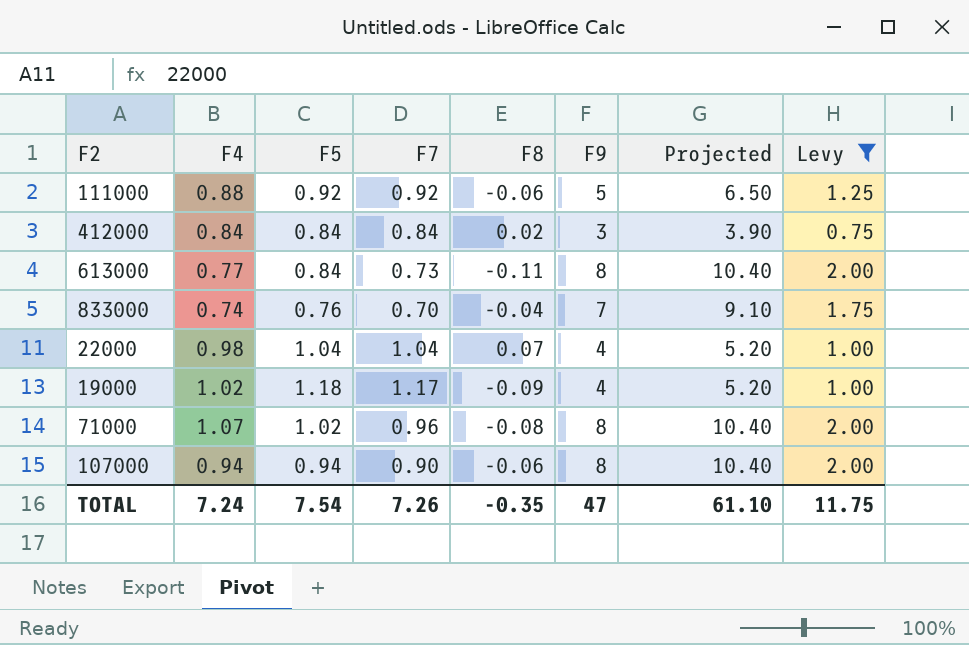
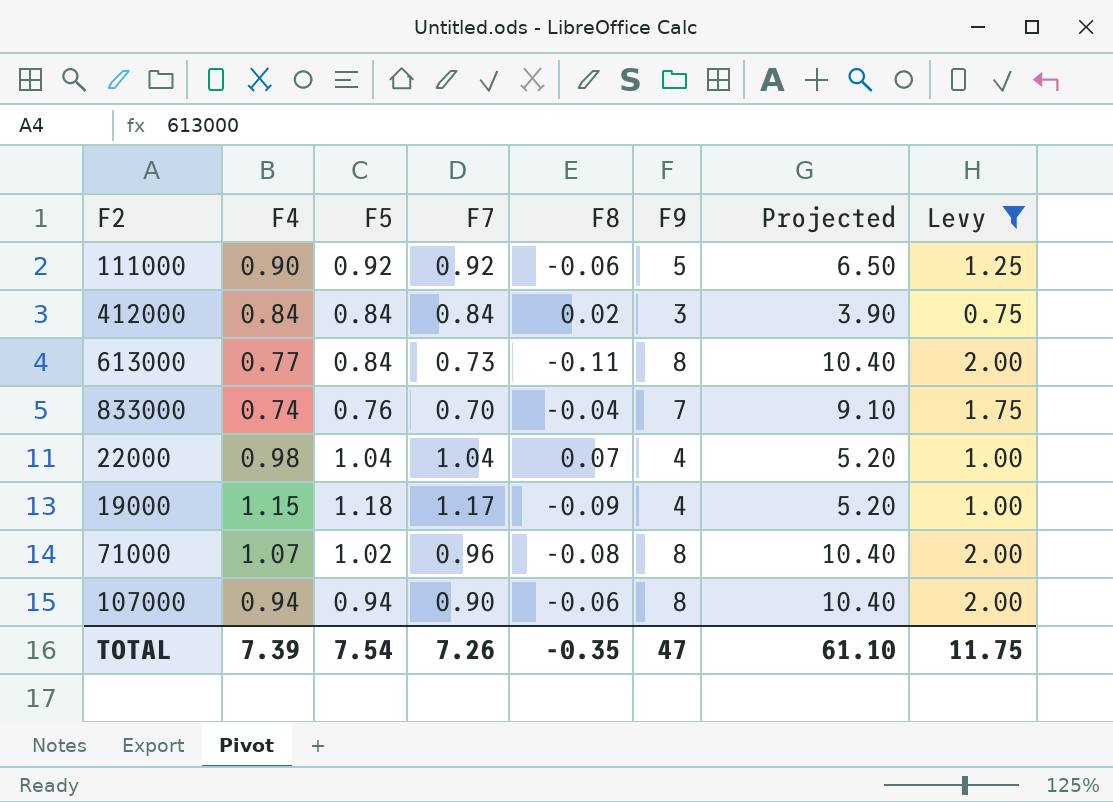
111000 | F4: 0.88 -> 0.90
19000 | F4: 1.02 -> 1.15
TOTAL | F4: 7.24 -> 7.39

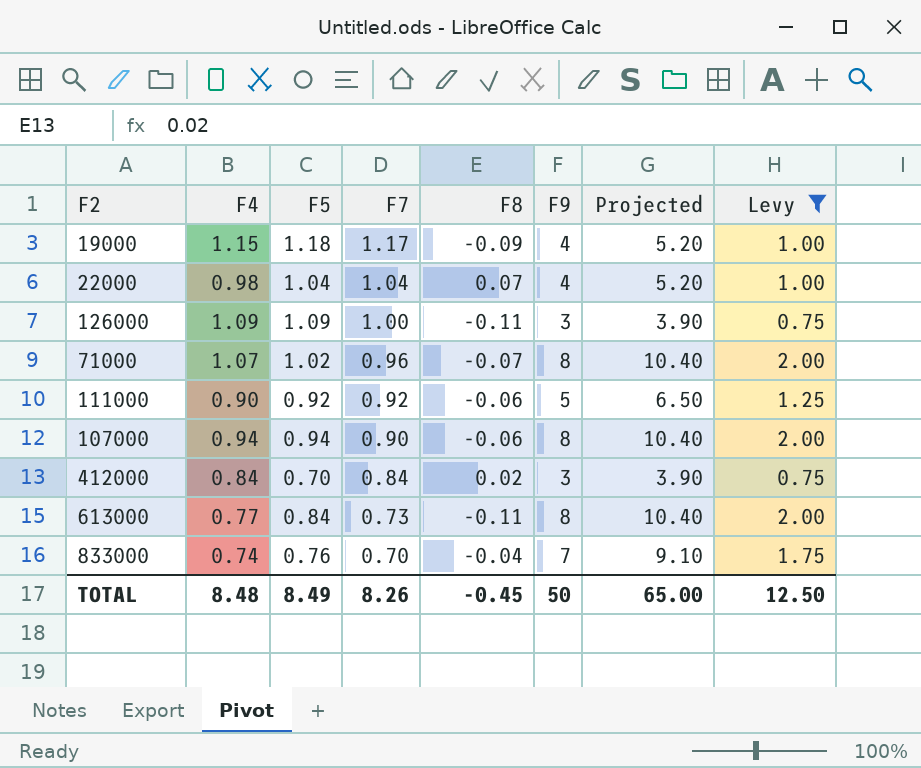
row order: none -> F7 descending
row 126000: none -> 1.09 | 1.09 | 1.00 | -0.11 | 3 | 3.90 | 0.75
71000 | F8: -0.08 -> -0.07
412000 | F5: 0.84 -> 0.70
TOTAL | F4: 7.39 -> 8.48
TOTAL | F5: 7.54 -> 8.49
TOTAL | F7: 7.26 -> 8.26
TOTAL | F8: -0.35 -> -0.45
TOTAL | F9: 47 -> 50
TOTAL | Projected: 61.10 -> 65.00
TOTAL | Levy: 11.75 -> 12.50

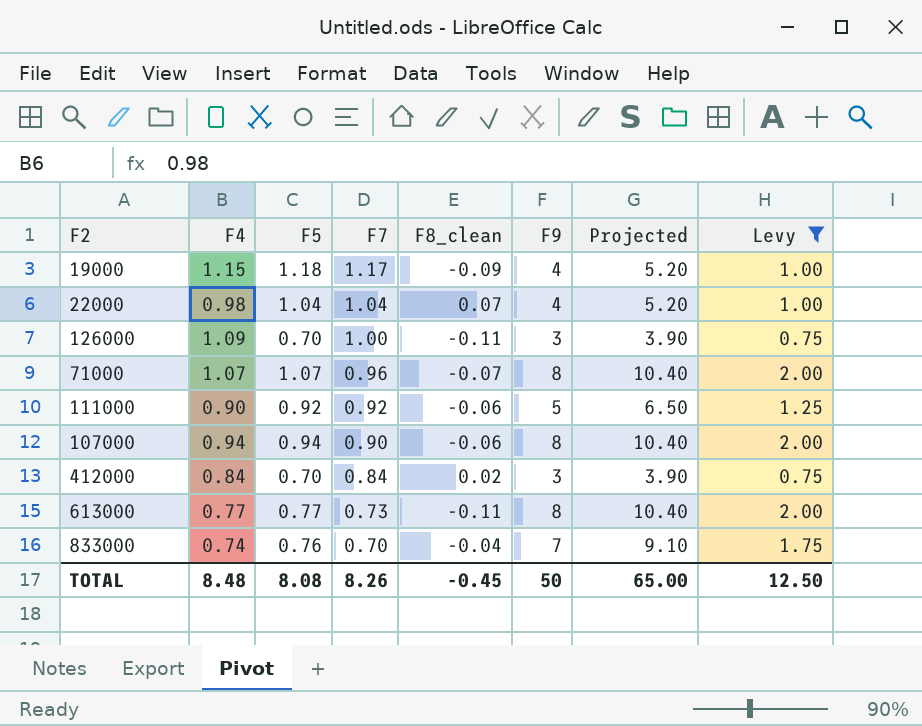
column name: F8 -> F8_clean
126000 | F5: 1.09 -> 0.70
71000 | F5: 1.02 -> 1.07
613000 | F5: 0.84 -> 0.77
TOTAL | F5: 8.49 -> 8.08

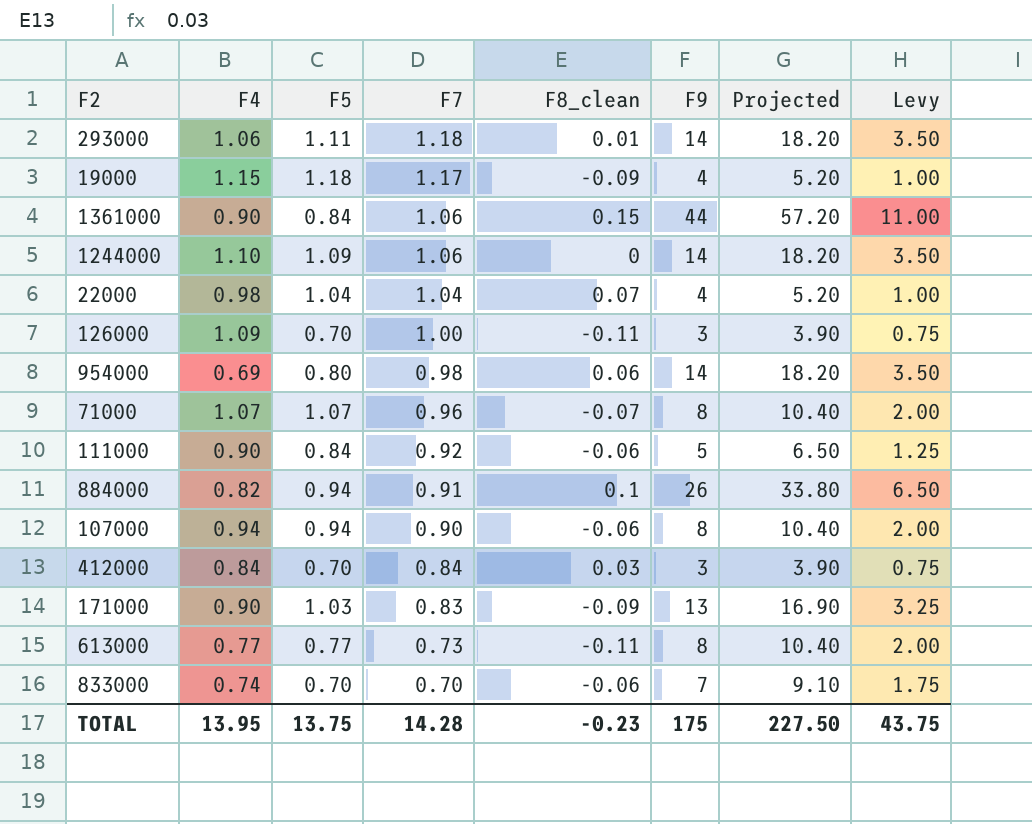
filter: Levy <= 2.00 -> none
111000 | F5: 0.92 -> 0.84
412000 | F8_clean: 0.02 -> 0.03
833000 | F5: 0.76 -> 0.70
833000 | F8_clean: -0.04 -> -0.06
TOTAL | F4: 8.48 -> 13.95
TOTAL | F5: 8.08 -> 13.75
TOTAL | F7: 8.26 -> 14.28
TOTAL | F8_clean: -0.45 -> -0.23
TOTAL | F9: 50 -> 175
TOTAL | Projected: 65.00 -> 227.50
TOTAL | Levy: 12.50 -> 43.75

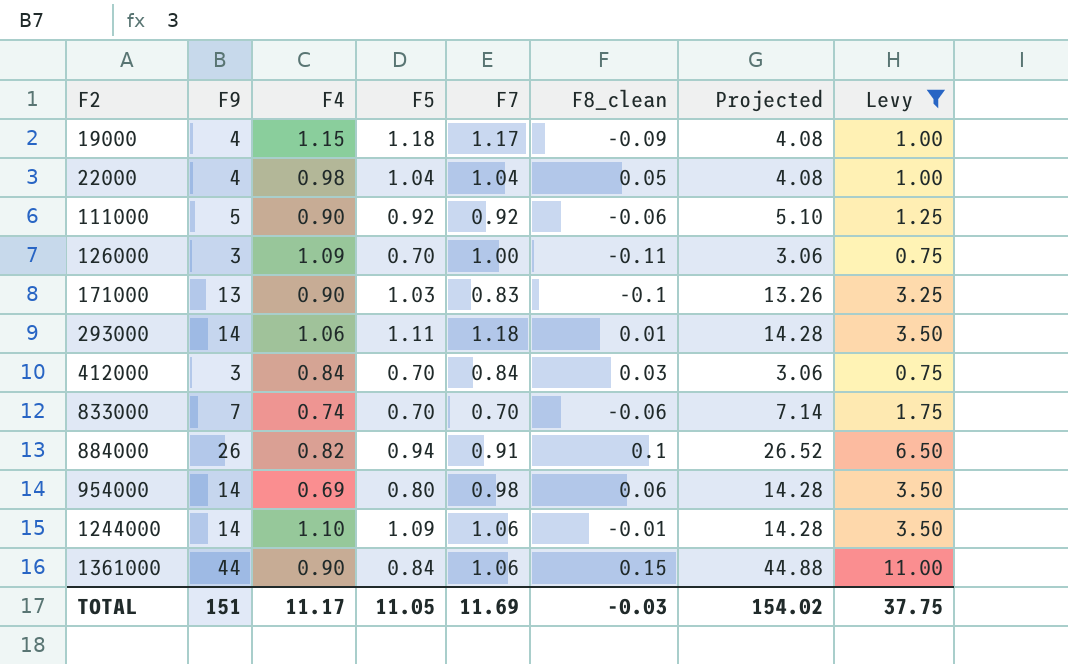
filter: none -> Levy != 2.00
row order: F7 descending -> F2 ascending
column F9 | position: 6 -> 2
column Projected | formula: [F9] * 1.3 -> [F9] * 1.02
22000 | F8_clean: 0.07 -> 0.05
111000 | F5: 0.84 -> 0.92
171000 | F8_clean: -0.09 -> -0.1
1244000 | F8_clean: 0 -> -0.01
TOTAL | F9: 175 -> 151
TOTAL | F4: 13.95 -> 11.17
TOTAL | F5: 13.75 -> 11.05
TOTAL | F7: 14.28 -> 11.69
TOTAL | F8_clean: -0.23 -> -0.03
TOTAL | Projected: 227.50 -> 154.02
TOTAL | Levy: 43.75 -> 37.75

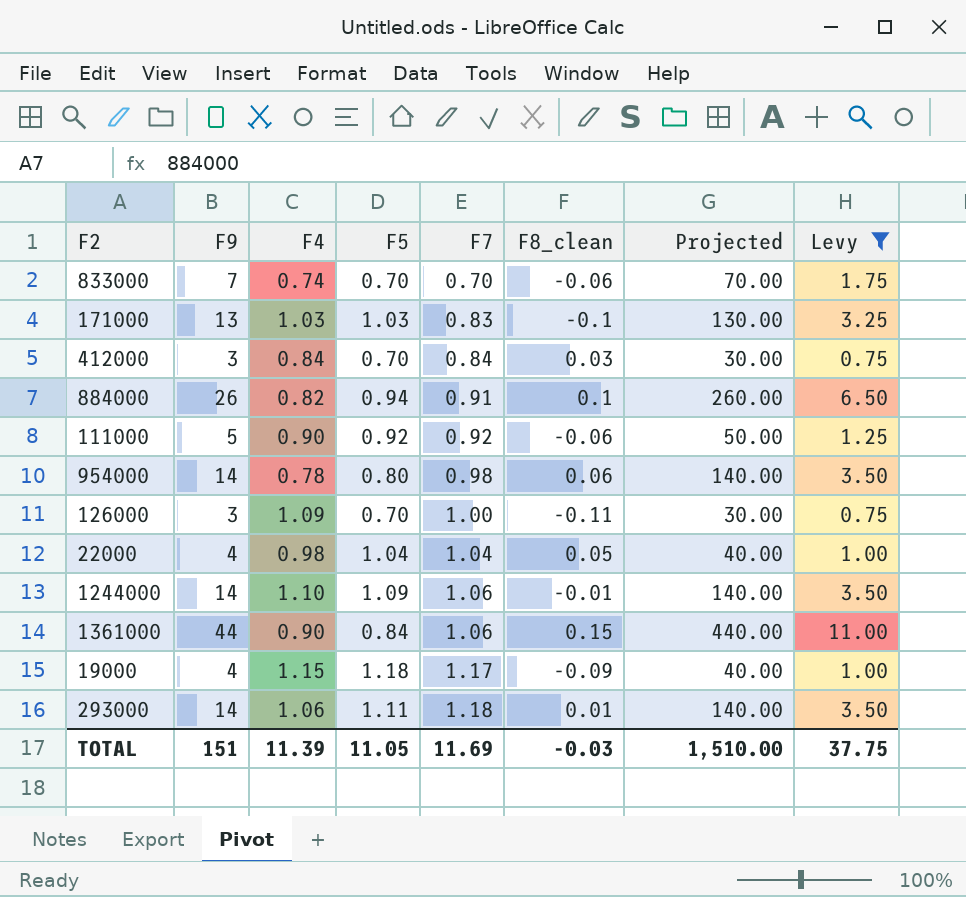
row order: F2 ascending -> F7 ascending
column Projected | formula: [F9] * 1.02 -> [F9] * 10
171000 | F4: 0.90 -> 1.03
954000 | F4: 0.69 -> 0.78
TOTAL | F4: 11.17 -> 11.39
TOTAL | Projected: 154.02 -> 1,510.00

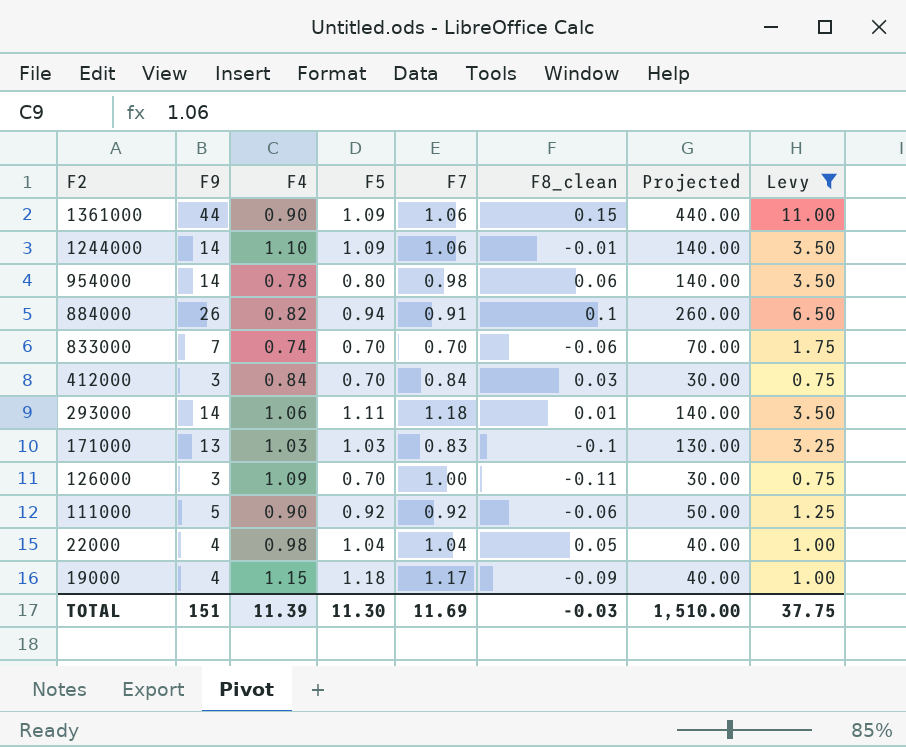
row order: F7 ascending -> F2 descending
1361000 | F5: 0.84 -> 1.09
TOTAL | F5: 11.05 -> 11.30

